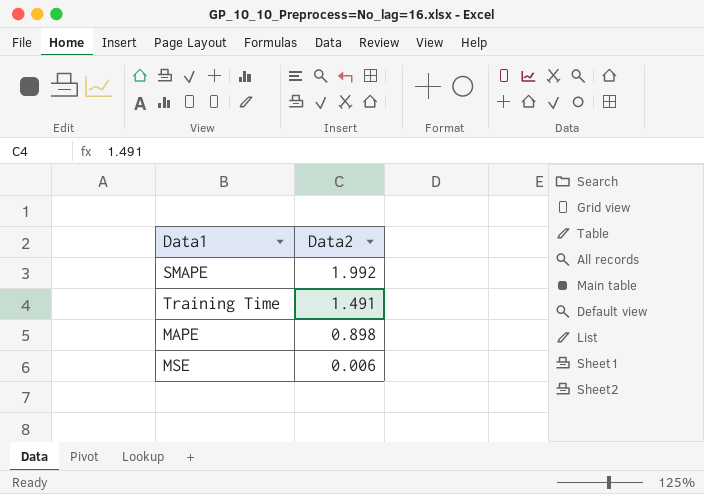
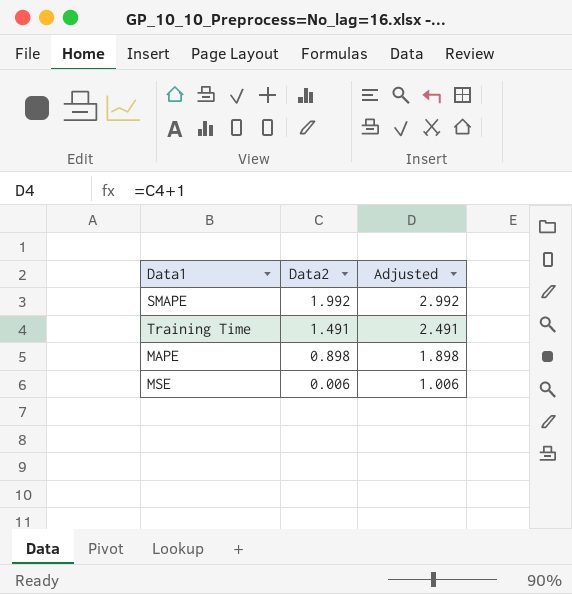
column Adjusted | formula: none -> [Data2] + 1

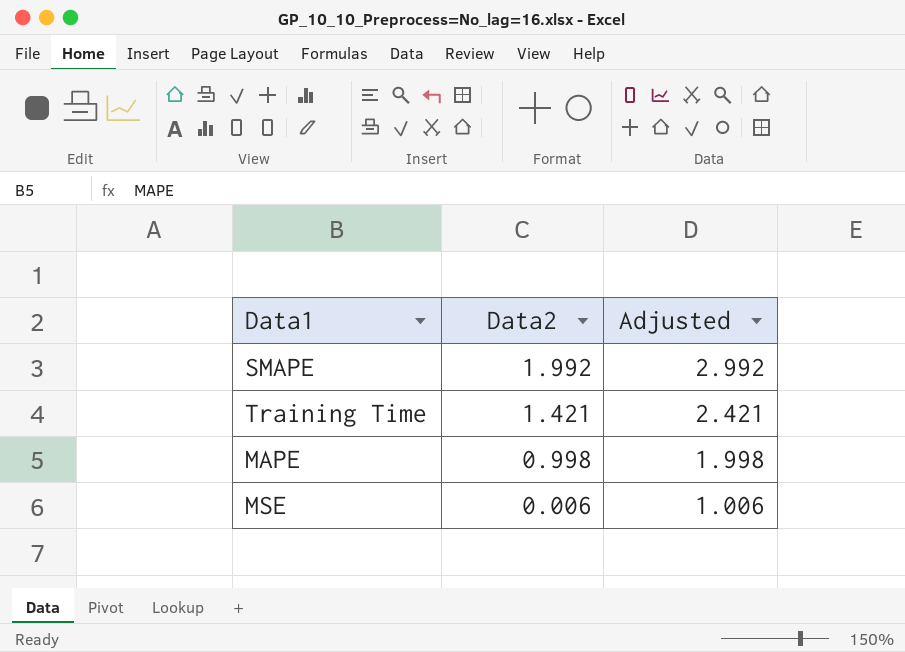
Training Time | Data2: 1.491 -> 1.421
Training Time | Adjusted: 2.491 -> 2.421
MAPE | Data2: 0.898 -> 0.998
MAPE | Adjusted: 1.898 -> 1.998

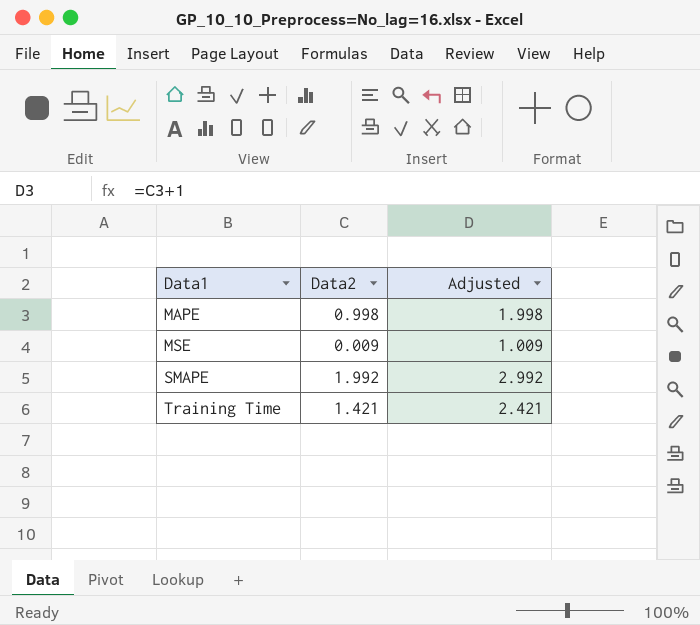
row order: Data2 descending -> Data1 ascending
MSE | Data2: 0.006 -> 0.009
MSE | Adjusted: 1.006 -> 1.009

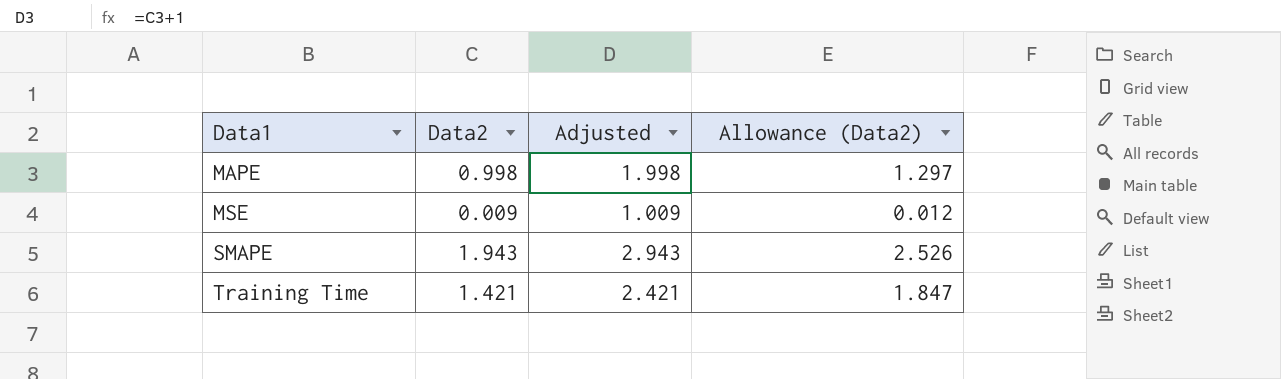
column Allowance (Data2) | formula: none -> [Data2] * 1.3
SMAPE | Data2: 1.992 -> 1.943
SMAPE | Adjusted: 2.992 -> 2.943

